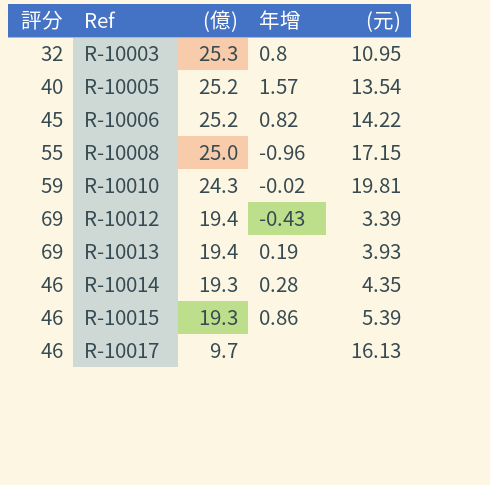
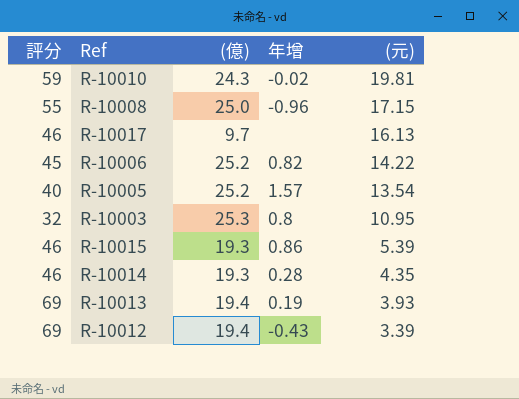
row order: Ref ascending -> (元) descending

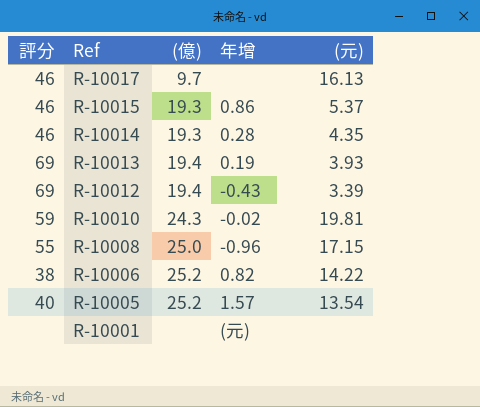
row order: (元) descending -> Ref descending
row R-10003: 32 | 25.3 | 0.8 | 10.95 -> none
R-10015 | (元): 5.39 -> 5.37
R-10006 | 評分: 45 -> 38
row R-10001: none -> none | none | (元) | none

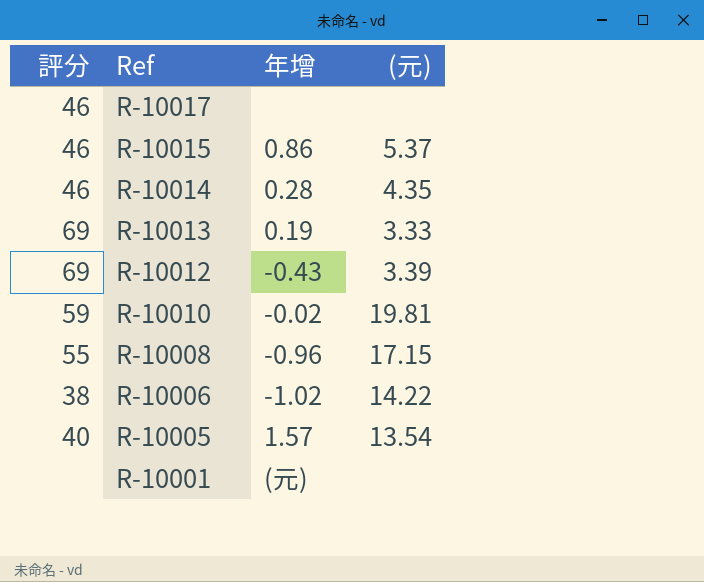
column (億) | position: 3 -> none
R-10017 | (元): 16.13 -> none
R-10013 | (元): 3.93 -> 3.33
R-10006 | 年增: 0.82 -> -1.02

